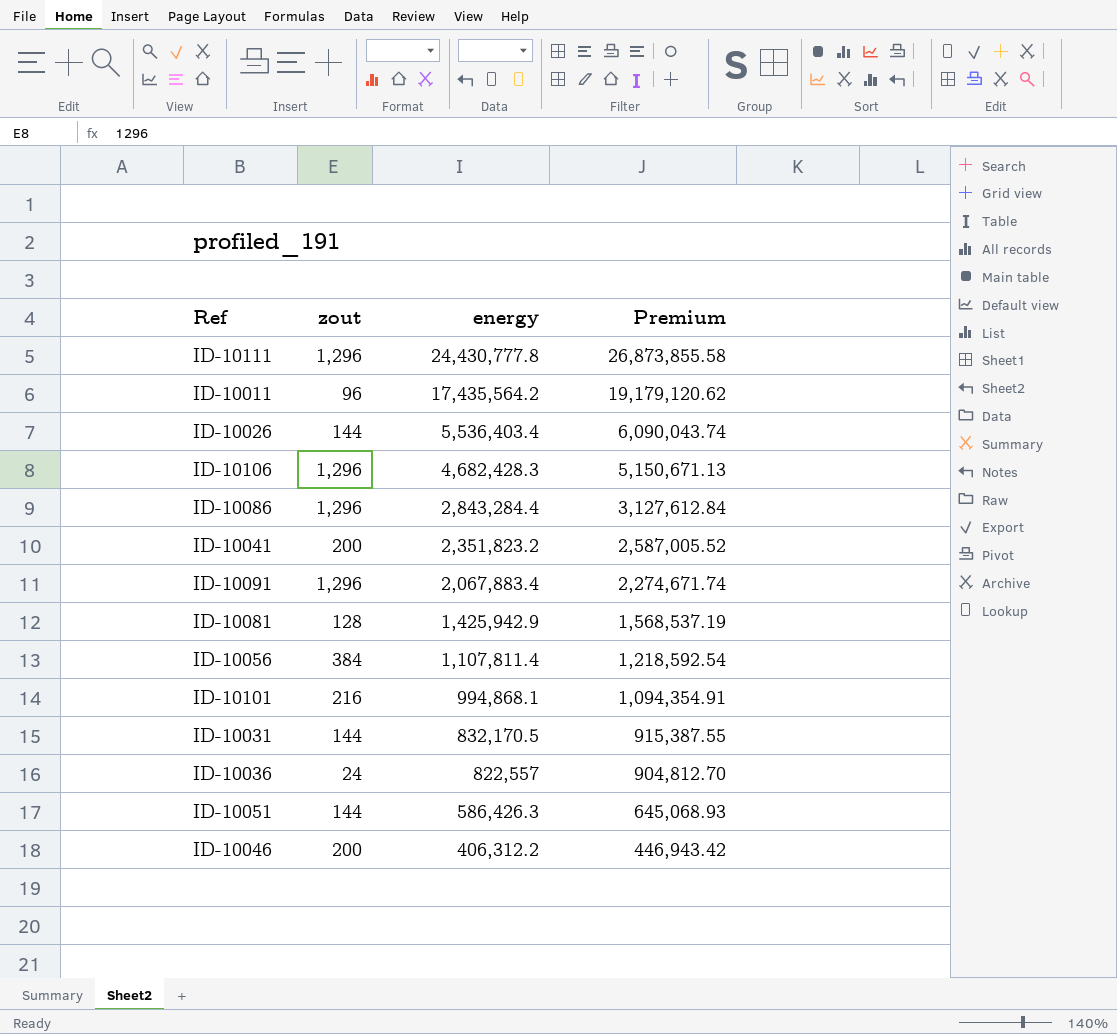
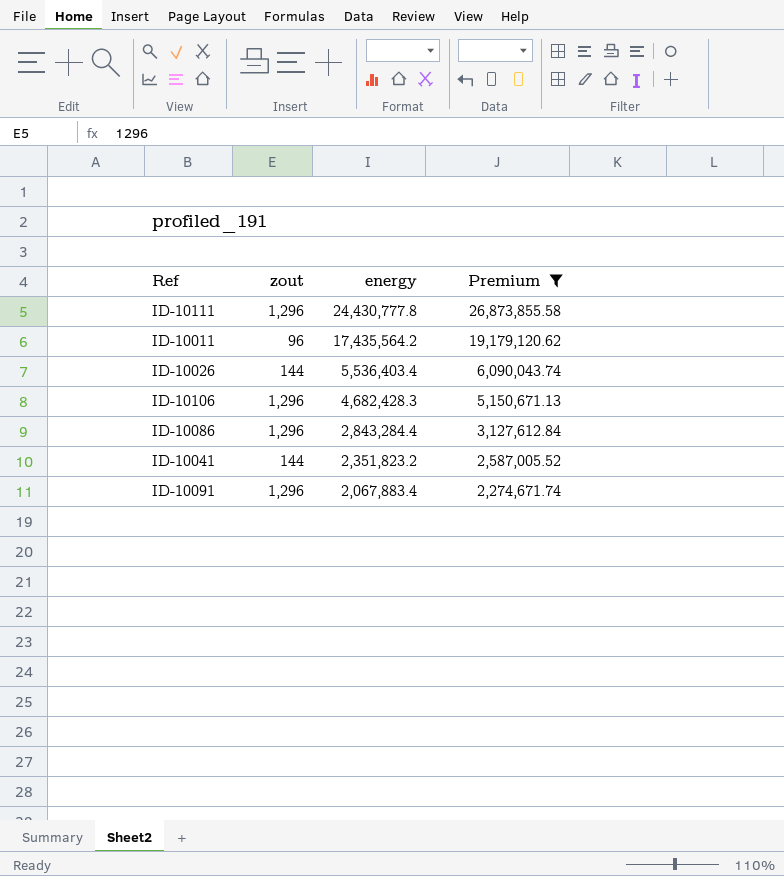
filter: none -> Premium >= 2,274,671.74
ID-10041 | zout: 200 -> 144

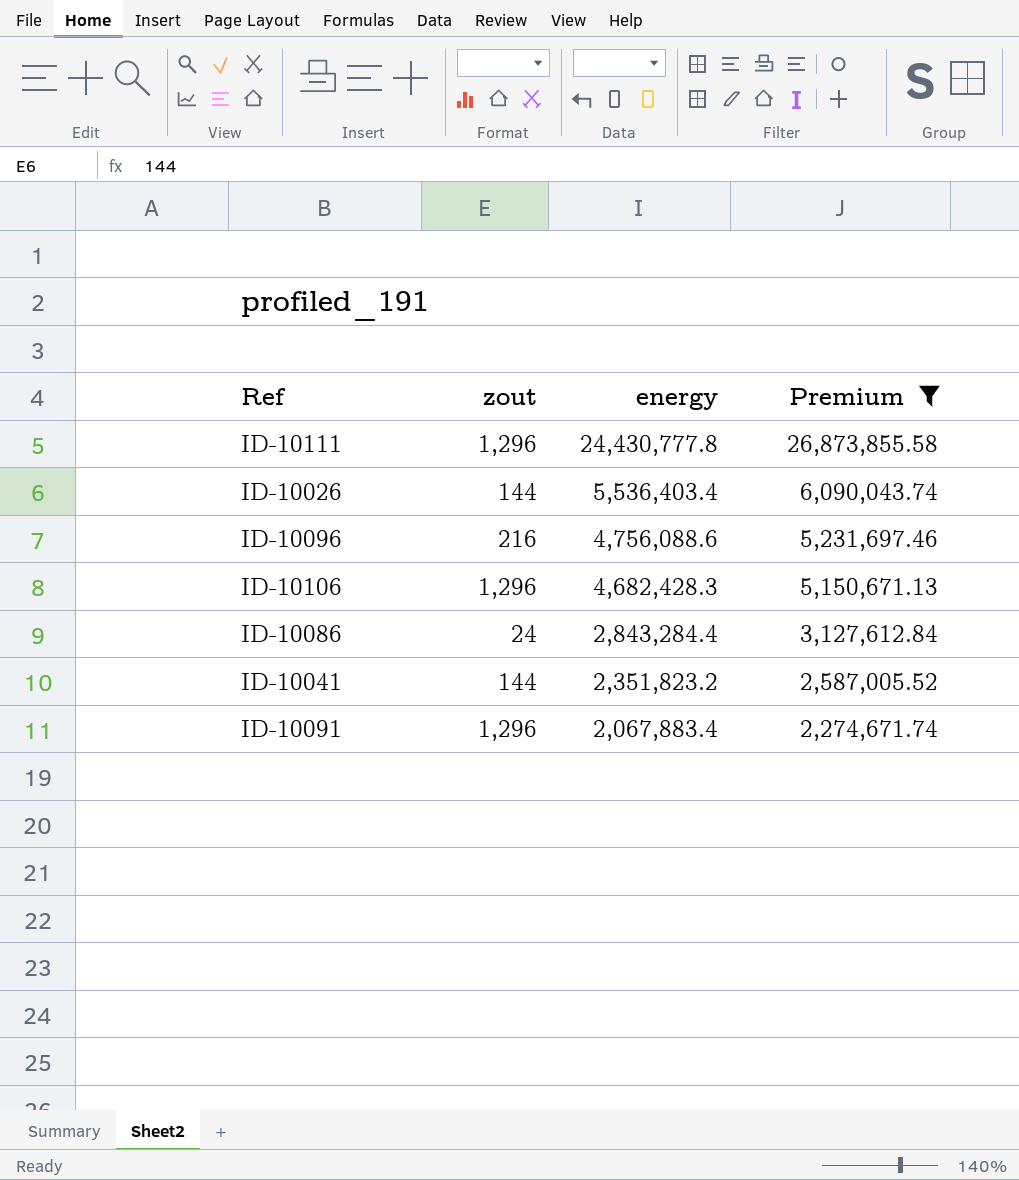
row ID-10011: 96 | 17,435,564.2 | 19,179,120.62 -> none
row ID-10096: none -> 216 | 4,756,088.6 | 5,231,697.46
ID-10086 | zout: 1,296 -> 24

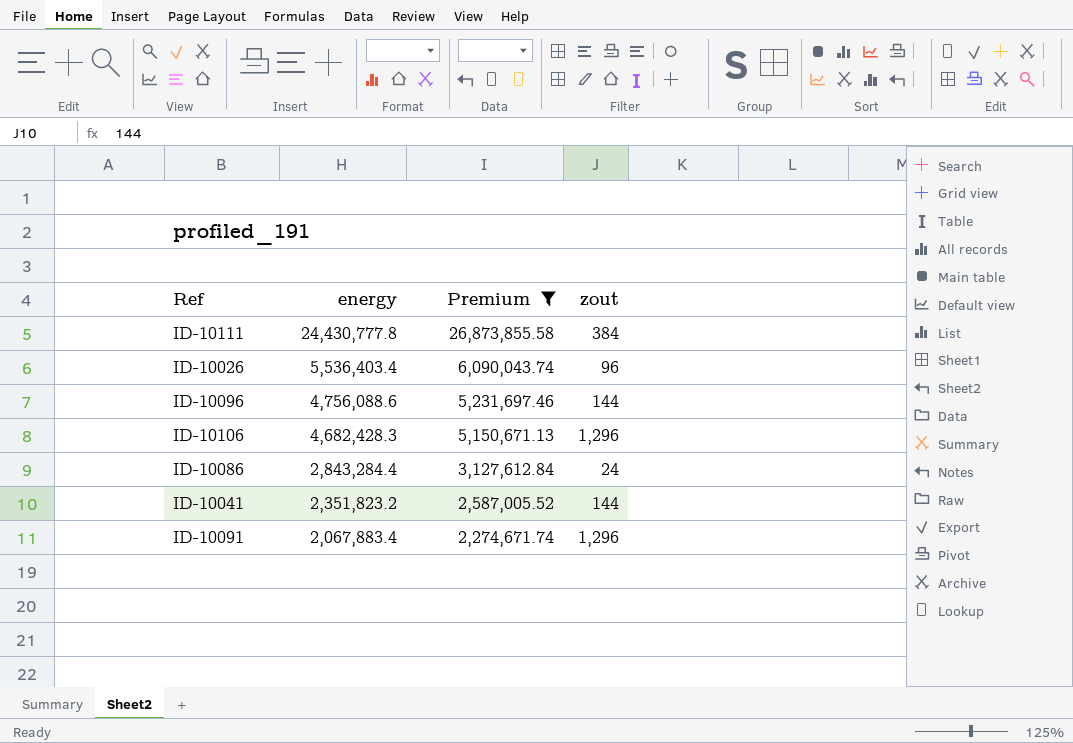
column zout | position: 2 -> 4
ID-10111 | zout: 1,296 -> 384
ID-10026 | zout: 144 -> 96
ID-10096 | zout: 216 -> 144

